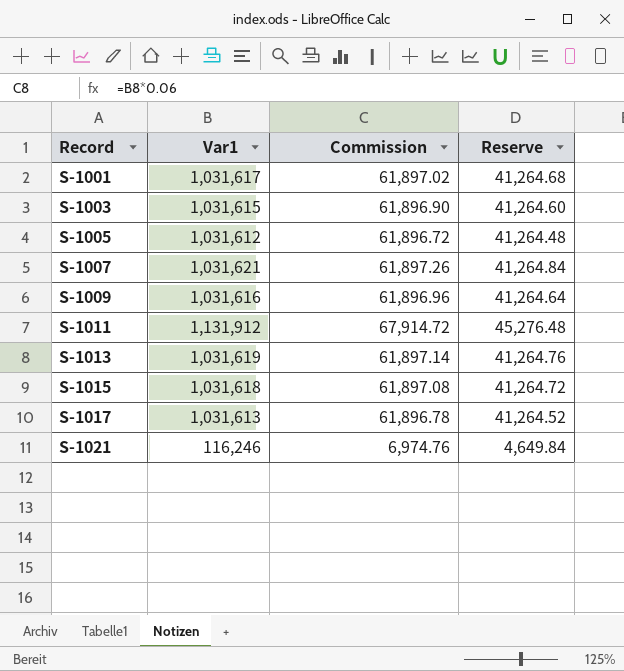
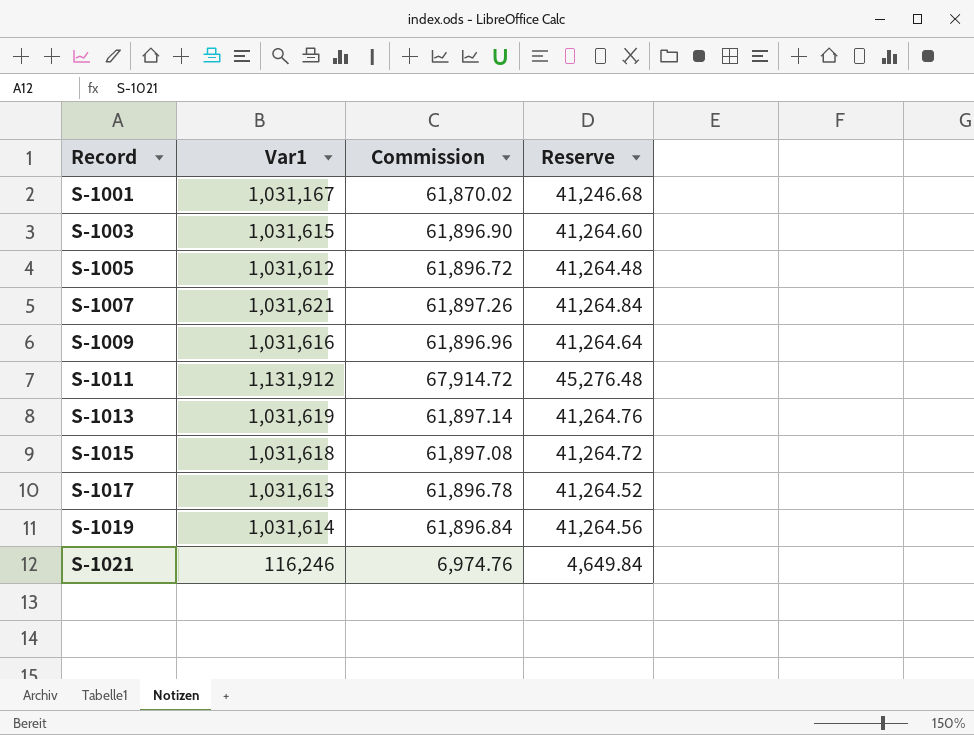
S-1001 | Var1: 1,031,617 -> 1,031,167
S-1001 | Commission: 61,897.02 -> 61,870.02
S-1001 | Reserve: 41,264.68 -> 41,246.68
row S-1019: none -> 1,031,614 | 61,896.84 | 41,264.56

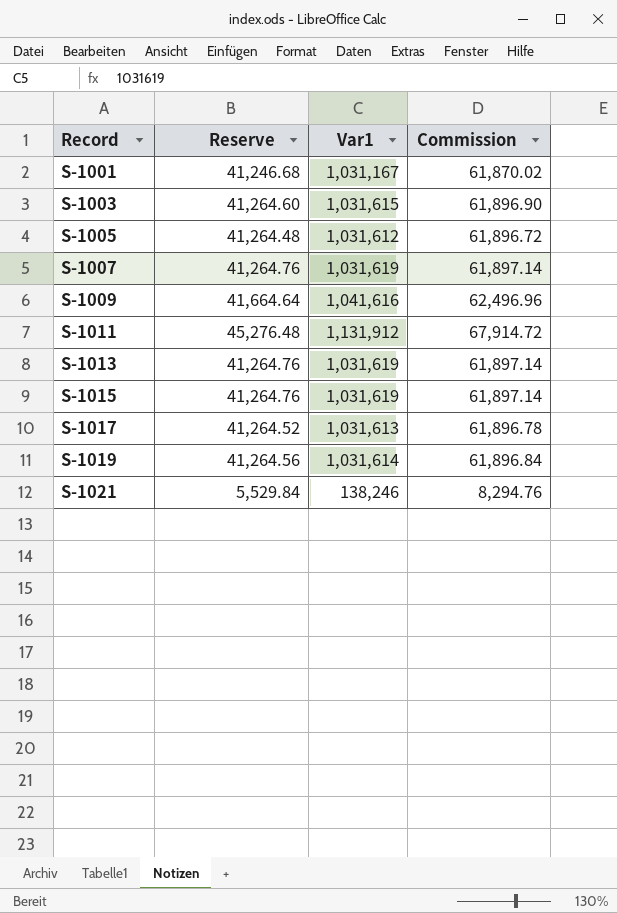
column Reserve | position: 4 -> 2
S-1007 | Reserve: 41,264.84 -> 41,264.76
S-1007 | Var1: 1,031,621 -> 1,031,619
S-1007 | Commission: 61,897.26 -> 61,897.14
S-1009 | Reserve: 41,264.64 -> 41,664.64
S-1009 | Var1: 1,031,616 -> 1,041,616
S-1009 | Commission: 61,896.96 -> 62,496.96
S-1015 | Reserve: 41,264.72 -> 41,264.76
S-1015 | Var1: 1,031,618 -> 1,031,619
S-1015 | Commission: 61,897.08 -> 61,897.14
S-1021 | Reserve: 4,649.84 -> 5,529.84
S-1021 | Var1: 116,246 -> 138,246
S-1021 | Commission: 6,974.76 -> 8,294.76

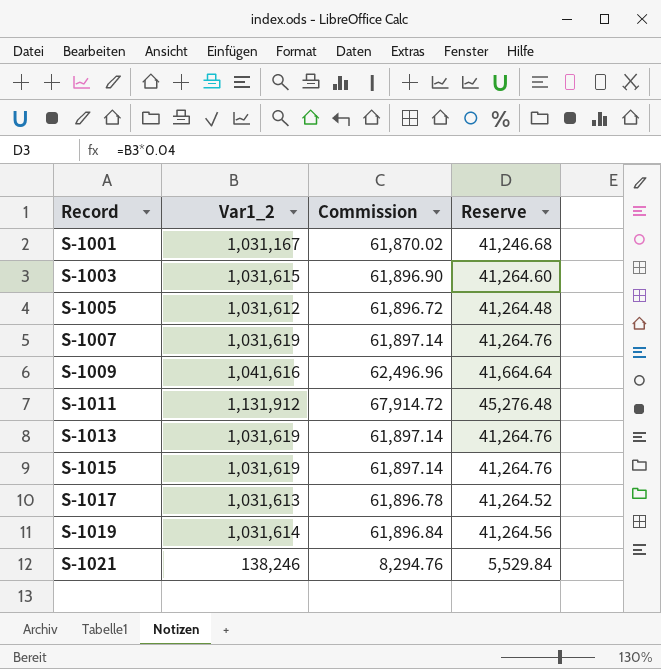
column name: Var1 -> Var1_2
column Reserve | position: 2 -> 4

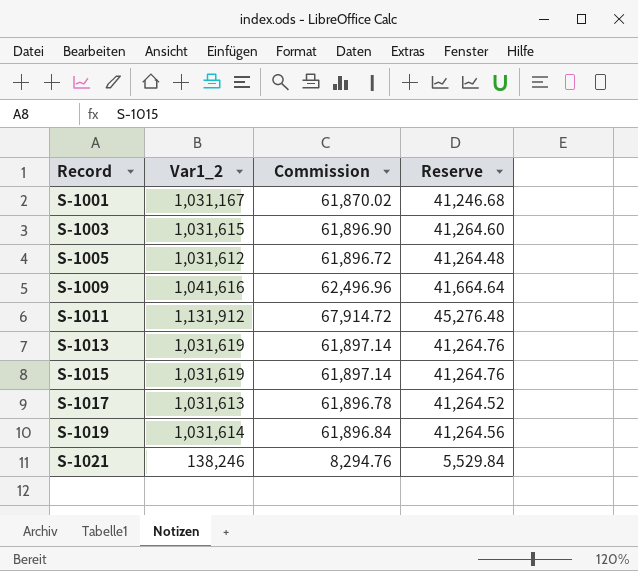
row S-1007: 1,031,619 | 61,897.14 | 41,264.76 -> none

